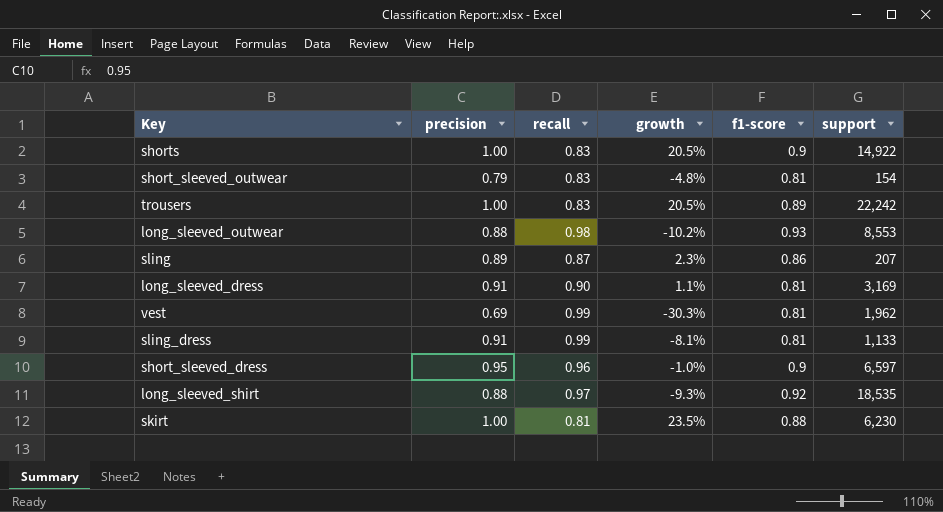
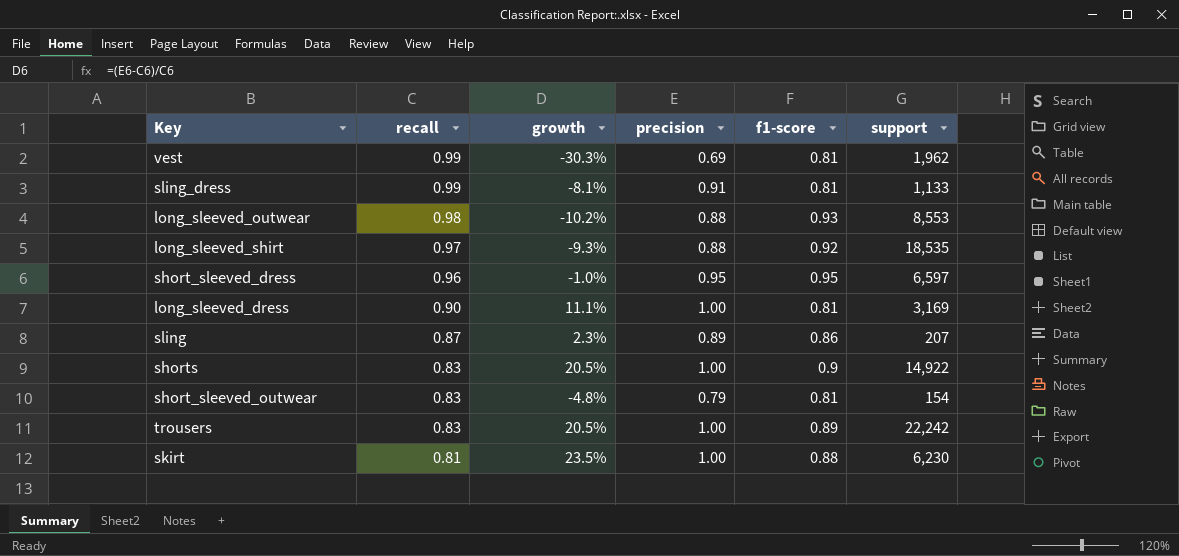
row order: none -> recall descending
column precision | position: 2 -> 4
short_sleeved_dress | f1-score: 0.9 -> 0.95
long_sleeved_dress | growth: 1.1% -> 11.1%
long_sleeved_dress | precision: 0.91 -> 1.00

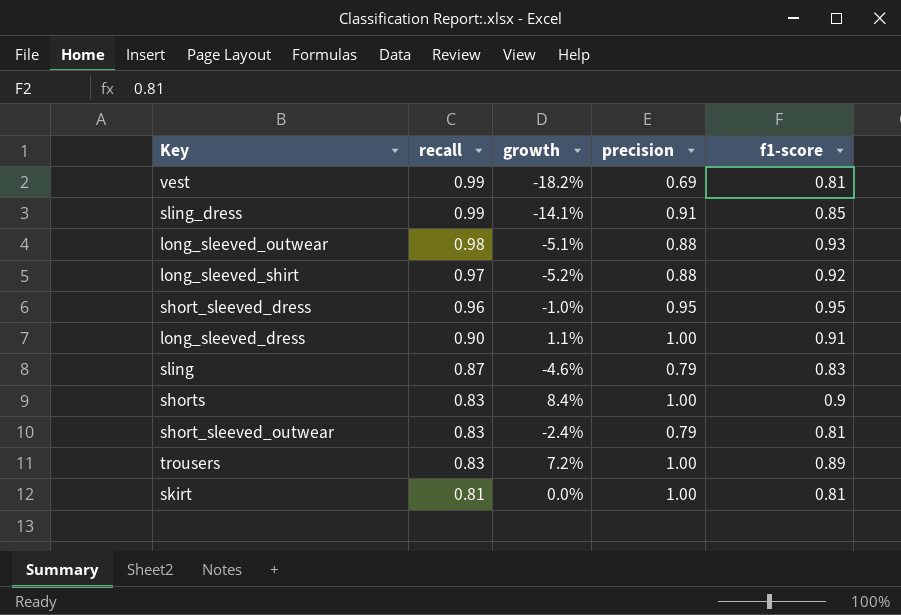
column support | position: 6 -> none
column growth | formula: ([precision] - [recall]) / [recall] -> ([f1-score] - [recall]) / [recall]
sling_dress | f1-score: 0.81 -> 0.85
long_sleeved_dress | f1-score: 0.81 -> 0.91
sling | precision: 0.89 -> 0.79
sling | f1-score: 0.86 -> 0.83
skirt | f1-score: 0.88 -> 0.81

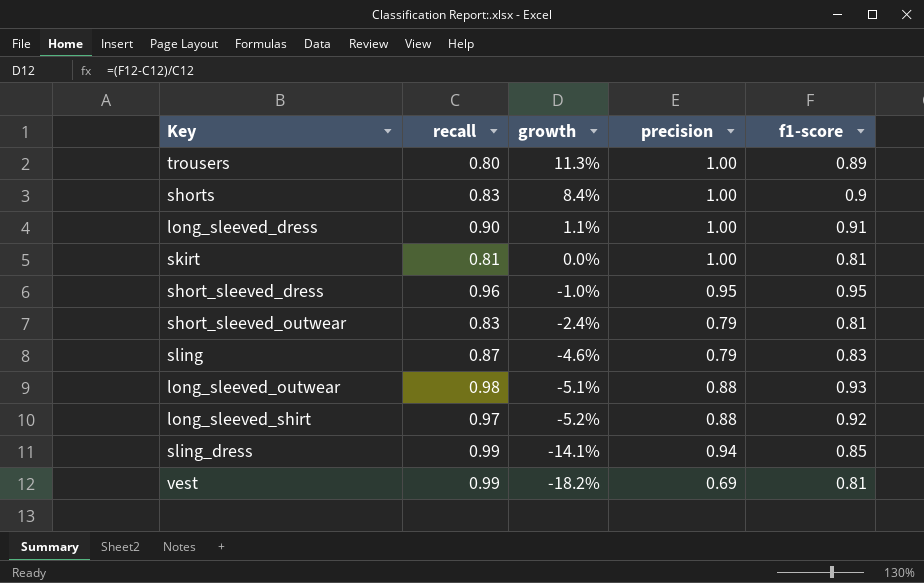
row order: recall descending -> growth descending
trousers | recall: 0.83 -> 0.80
trousers | growth: 7.2% -> 11.3%
sling_dress | precision: 0.91 -> 0.94

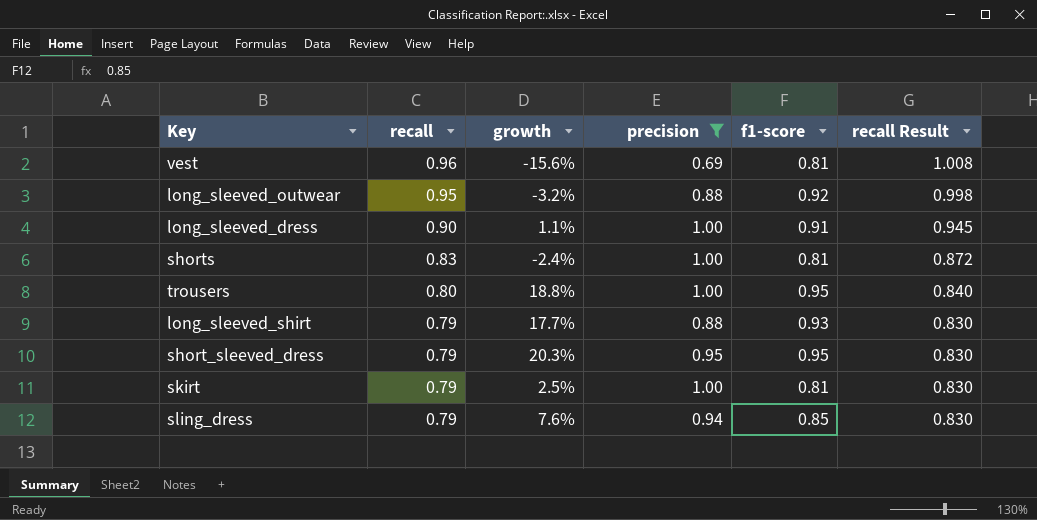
filter: none -> precision != 0.79
row order: growth descending -> recall descending
column recall Result | formula: none -> [recall] * 1.05
vest | recall: 0.99 -> 0.96
vest | growth: -18.2% -> -15.6%
long_sleeved_outwear | recall: 0.98 -> 0.95
long_sleeved_outwear | growth: -5.1% -> -3.2%
long_sleeved_outwear | f1-score: 0.93 -> 0.92
shorts | growth: 8.4% -> -2.4%
shorts | f1-score: 0.9 -> 0.81
trousers | growth: 11.3% -> 18.8%
trousers | f1-score: 0.89 -> 0.95
long_sleeved_shirt | recall: 0.97 -> 0.79
long_sleeved_shirt | growth: -5.2% -> 17.7%
long_sleeved_shirt | f1-score: 0.92 -> 0.93
short_sleeved_dress | recall: 0.96 -> 0.79
short_sleeved_dress | growth: -1.0% -> 20.3%
skirt | recall: 0.81 -> 0.79
skirt | growth: 0.0% -> 2.5%
sling_dress | recall: 0.99 -> 0.79
sling_dress | growth: -14.1% -> 7.6%

